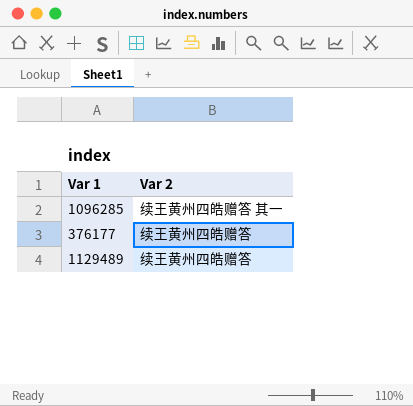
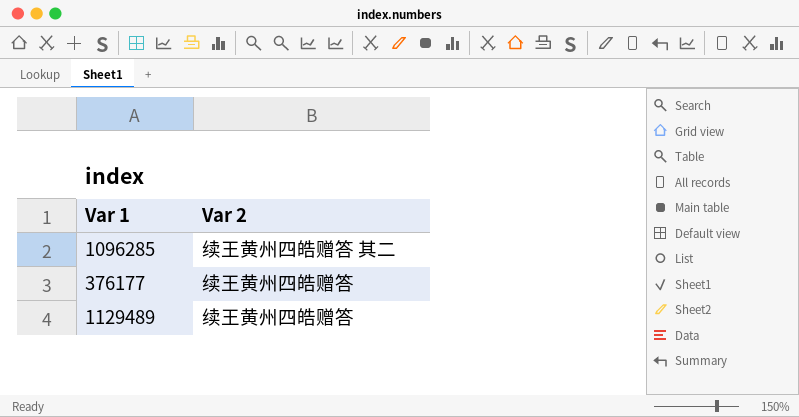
1096285 | Var 2: 续王黄州四皓赠答 其一 -> 续王黄州四皓赠答 其二

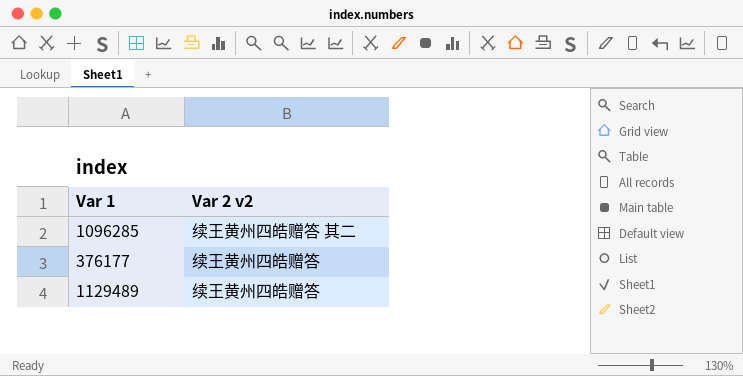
column name: Var 2 -> Var 2 v2

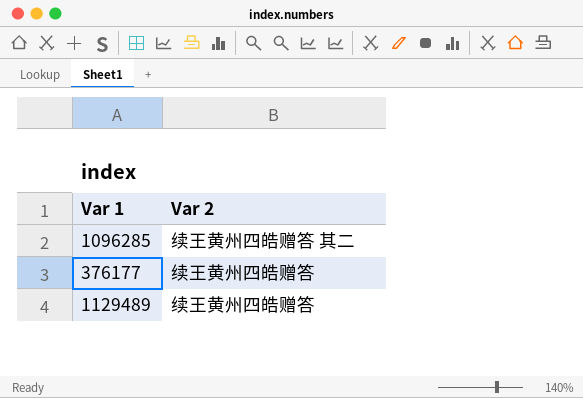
column name: Var 2 v2 -> Var 2

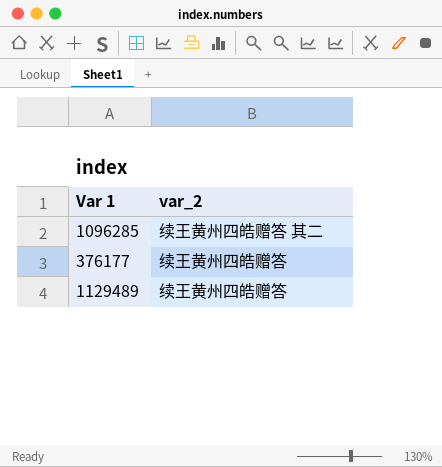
column name: Var 2 -> var_2

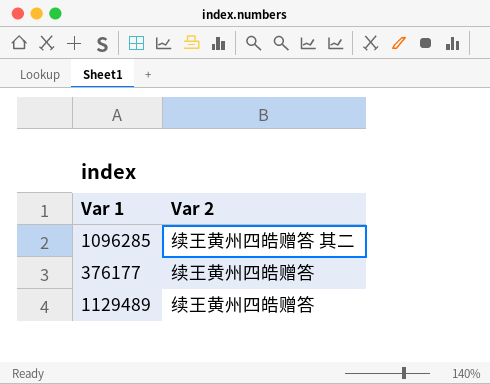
column name: var_2 -> Var 2

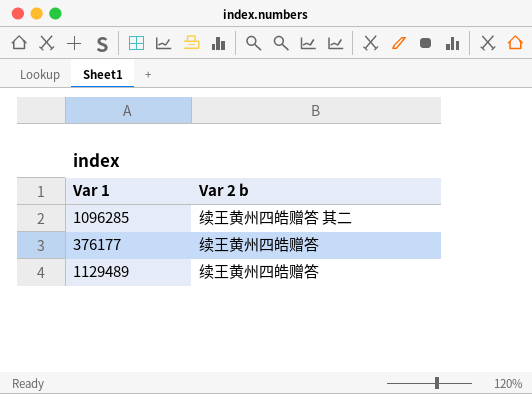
column name: Var 2 -> Var 2 b

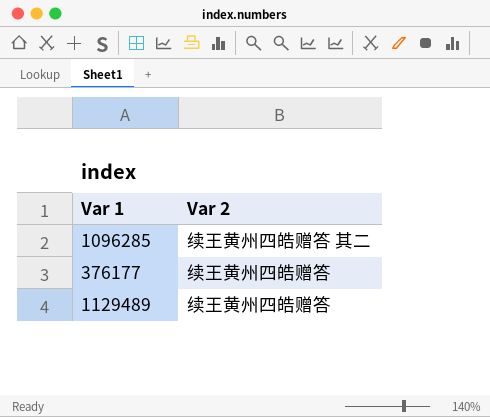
column name: Var 2 b -> Var 2

